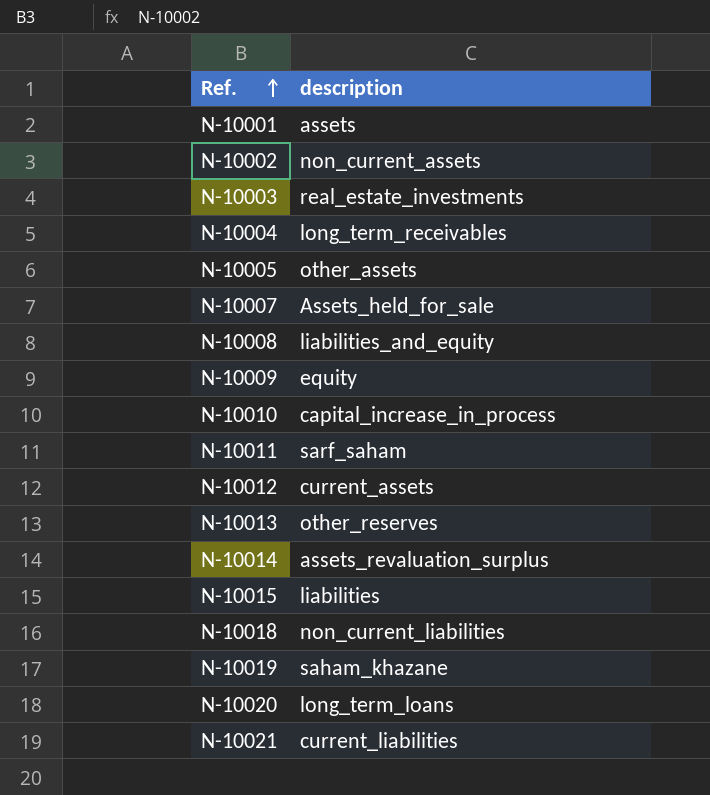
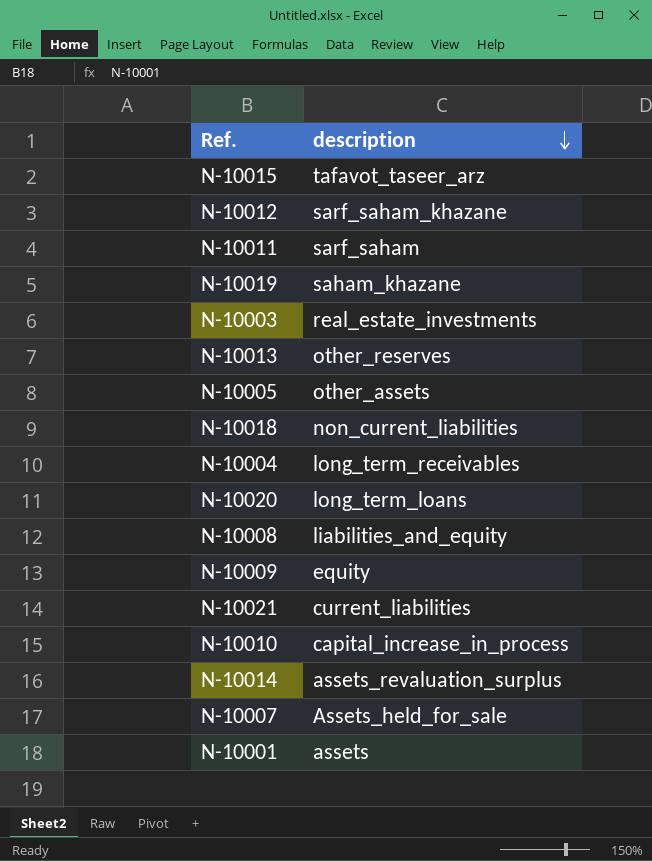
row order: Ref. ascending -> description descending
row N-10002: non_current_assets -> none
N-10015 | description: liabilities -> tafavot_taseer_arz
N-10012 | description: current_assets -> sarf_saham_khazane

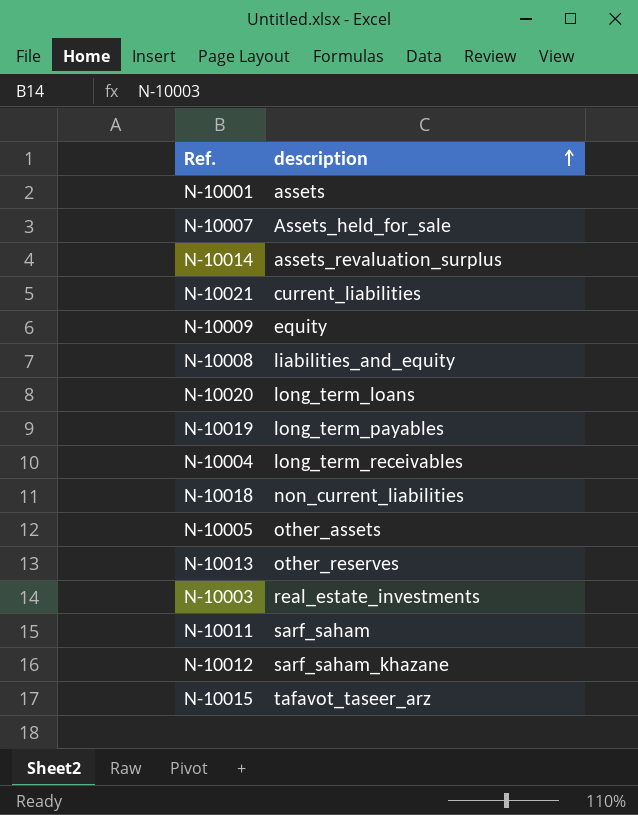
row order: description descending -> description ascending
row N-10010: capital_increase_in_process -> none
N-10019 | description: saham_khazane -> long_term_payables

